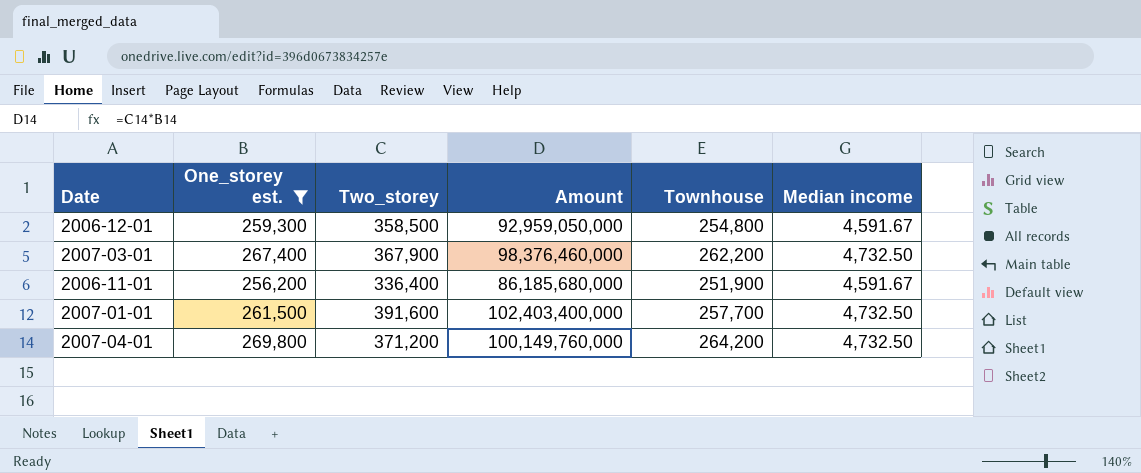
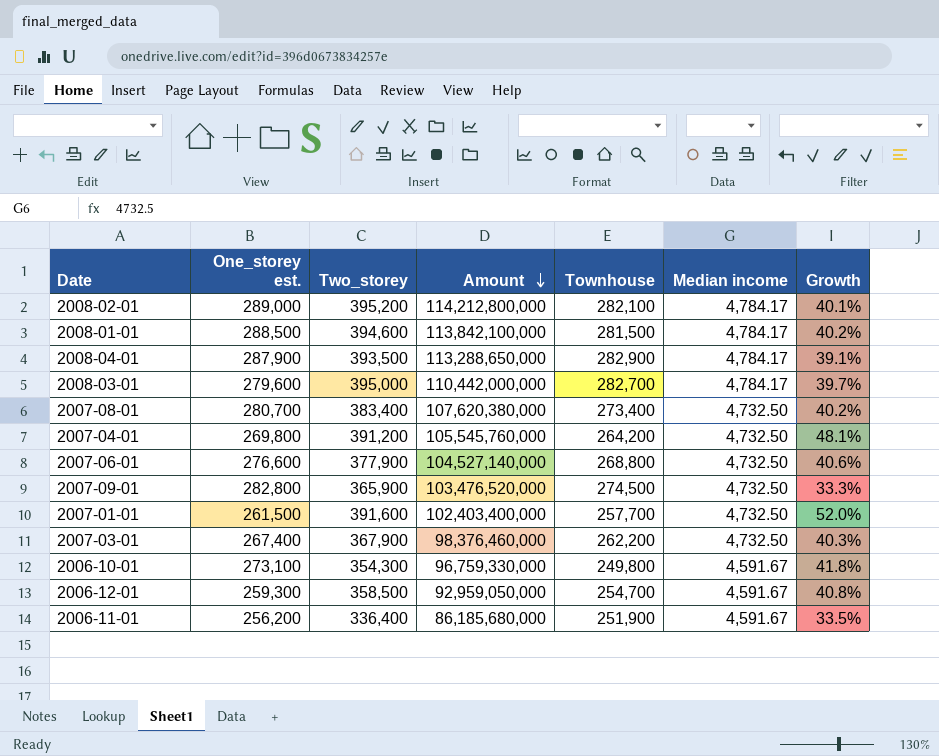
filter: One_storey est. <= 269,800 -> none
row order: none -> Amount descending
column Growth | formula: none -> ([Two_storey] - [Townhouse]) / [Townhouse]
2007-04-01 | Two_storey: 371,200 -> 391,200
2007-04-01 | Amount: 100,149,760,000 -> 105,545,760,000
2006-12-01 | Townhouse: 254,800 -> 254,700

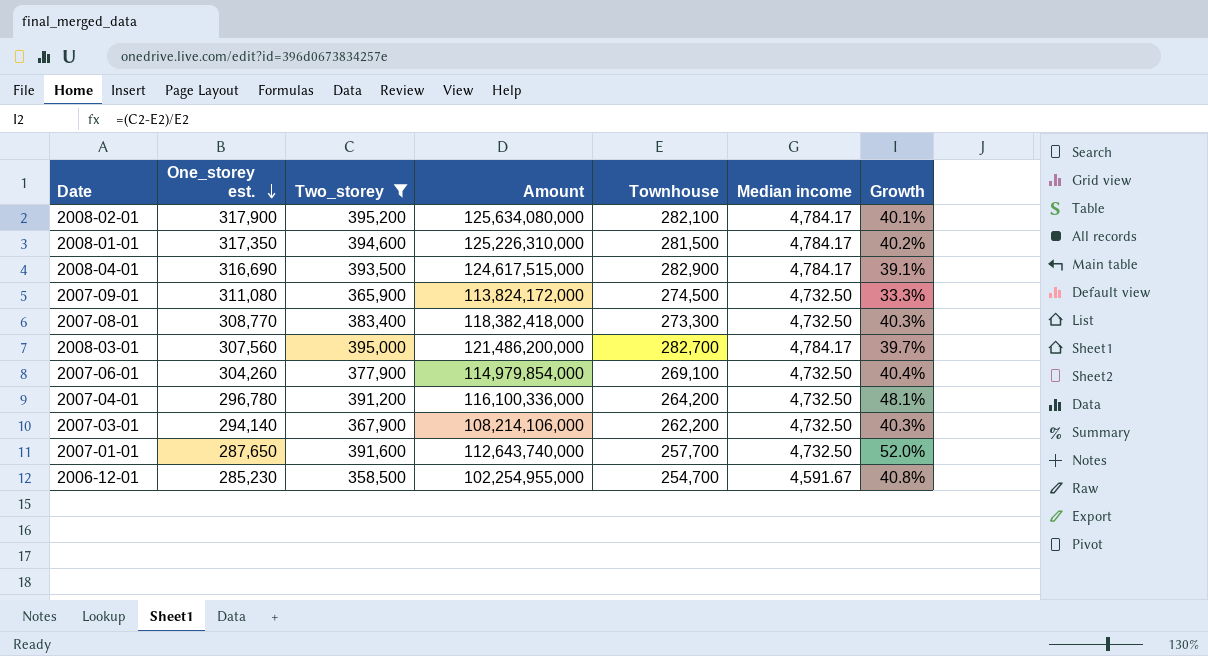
filter: none -> Two_storey >= 358,500
row order: Amount descending -> One_storey est. descending
2008-02-01 | One_storey est.: 289,000 -> 317,900
2008-02-01 | Amount: 114,212,800,000 -> 125,634,080,000
2008-01-01 | One_storey est.: 288,500 -> 317,350
2008-01-01 | Amount: 113,842,100,000 -> 125,226,310,000
2008-04-01 | One_storey est.: 287,900 -> 316,690
2008-04-01 | Amount: 113,288,650,000 -> 124,617,515,000
2007-09-01 | One_storey est.: 282,800 -> 311,080
2007-09-01 | Amount: 103,476,520,000 -> 113,824,172,000
2007-08-01 | One_storey est.: 280,700 -> 308,770
2007-08-01 | Amount: 107,620,380,000 -> 118,382,418,000
2007-08-01 | Townhouse: 273,400 -> 273,300
2007-08-01 | Growth: 40.2% -> 40.3%
2008-03-01 | One_storey est.: 279,600 -> 307,560
2008-03-01 | Amount: 110,442,000,000 -> 121,486,200,000
2007-06-01 | One_storey est.: 276,600 -> 304,260
2007-06-01 | Amount: 104,527,140,000 -> 114,979,854,000
2007-06-01 | Townhouse: 268,800 -> 269,100
2007-06-01 | Growth: 40.6% -> 40.4%
2007-04-01 | One_storey est.: 269,800 -> 296,780
2007-04-01 | Amount: 105,545,760,000 -> 116,100,336,000
2007-03-01 | One_storey est.: 267,400 -> 294,140
2007-03-01 | Amount: 98,376,460,000 -> 108,214,106,000
2007-01-01 | One_storey est.: 261,500 -> 287,650
2007-01-01 | Amount: 102,403,400,000 -> 112,643,740,000
2006-12-01 | One_storey est.: 259,300 -> 285,230
2006-12-01 | Amount: 92,959,050,000 -> 102,254,955,000

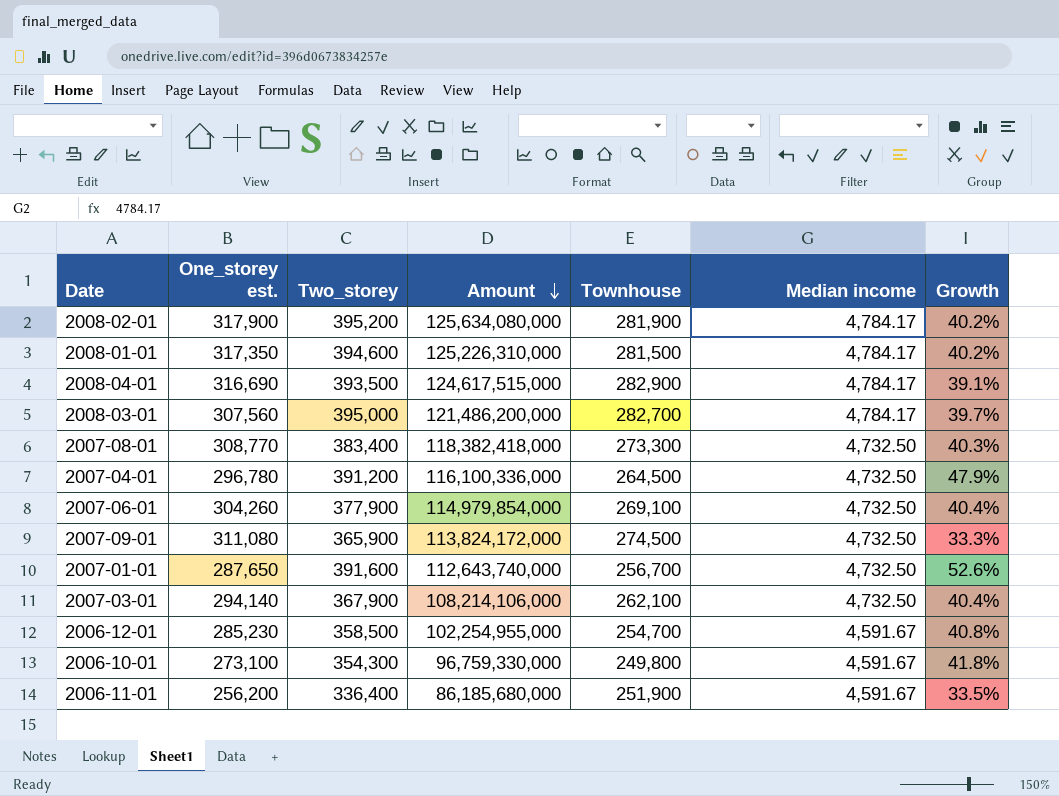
filter: Two_storey >= 358,500 -> none
row order: One_storey est. descending -> Amount descending
2008-02-01 | Townhouse: 282,100 -> 281,900
2008-02-01 | Growth: 40.1% -> 40.2%
2007-04-01 | Townhouse: 264,200 -> 264,500
2007-04-01 | Growth: 48.1% -> 47.9%
2007-01-01 | Townhouse: 257,700 -> 256,700
2007-01-01 | Growth: 52.0% -> 52.6%
2007-03-01 | Townhouse: 262,200 -> 262,100
2007-03-01 | Growth: 40.3% -> 40.4%

